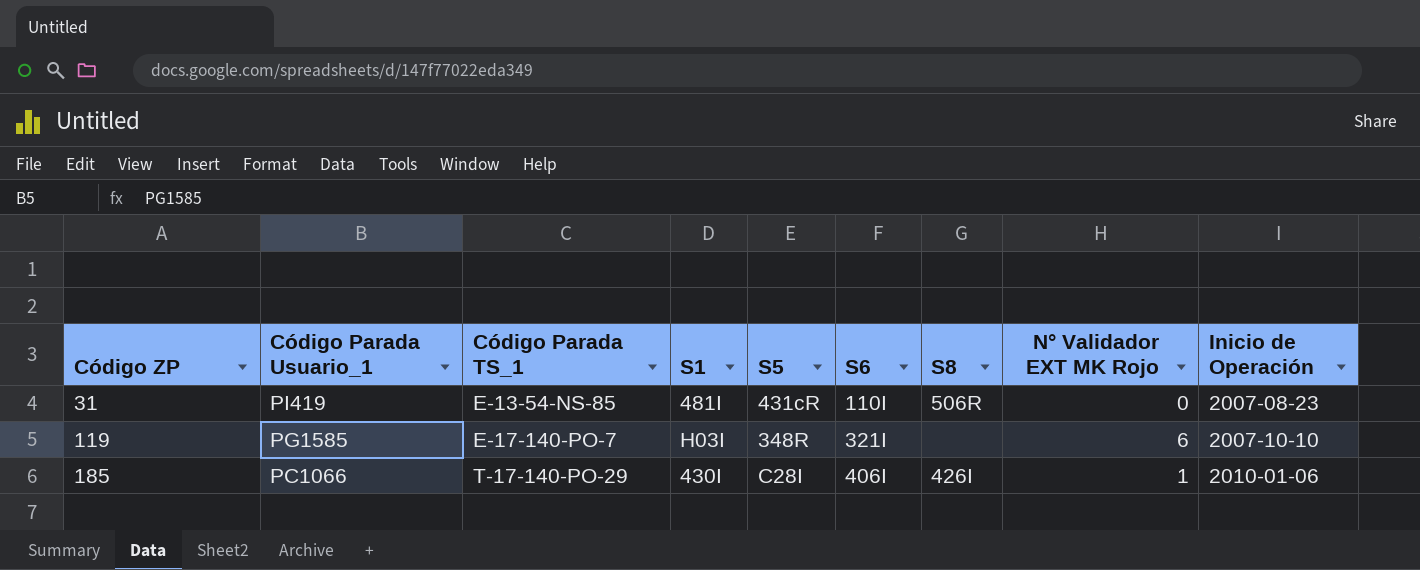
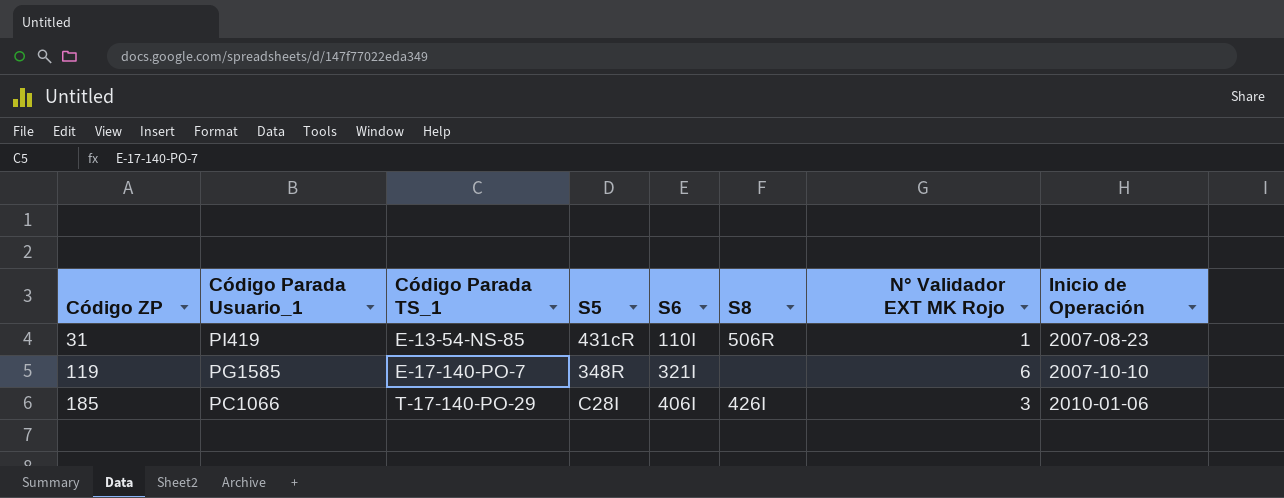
column S1 | position: 4 -> none
31 | N° Validador EXT MK Rojo: 0 -> 1
185 | N° Validador EXT MK Rojo: 1 -> 3

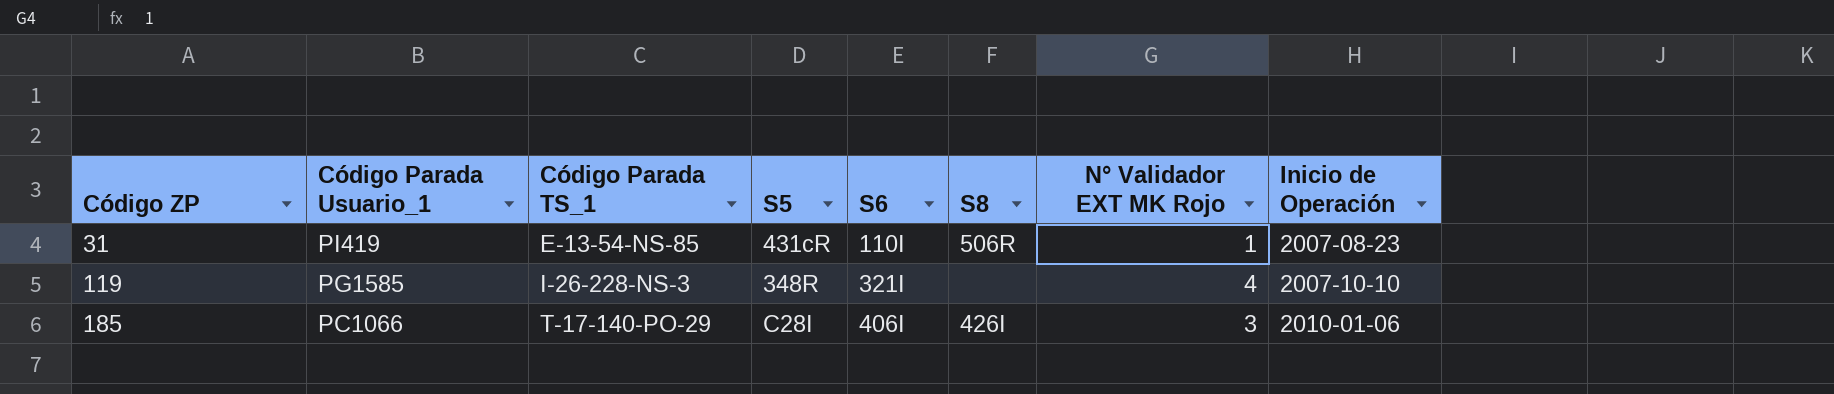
119 | Código Parada TS_1: E-17-140-PO-7 -> I-26-228-NS-3
119 | N° Validador EXT MK Rojo: 6 -> 4

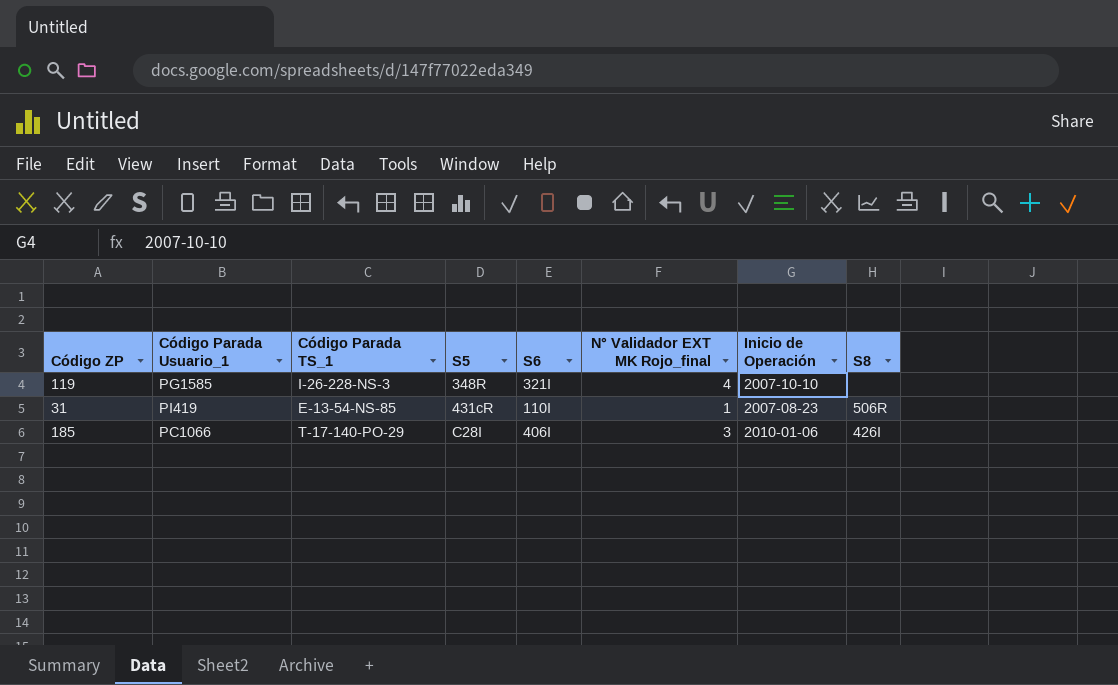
row order: Código ZP ascending -> S5 ascending
column name: N° Validador EXT MK Rojo -> N° Validador EXT MK Rojo_final
column S8 | position: 6 -> 8

